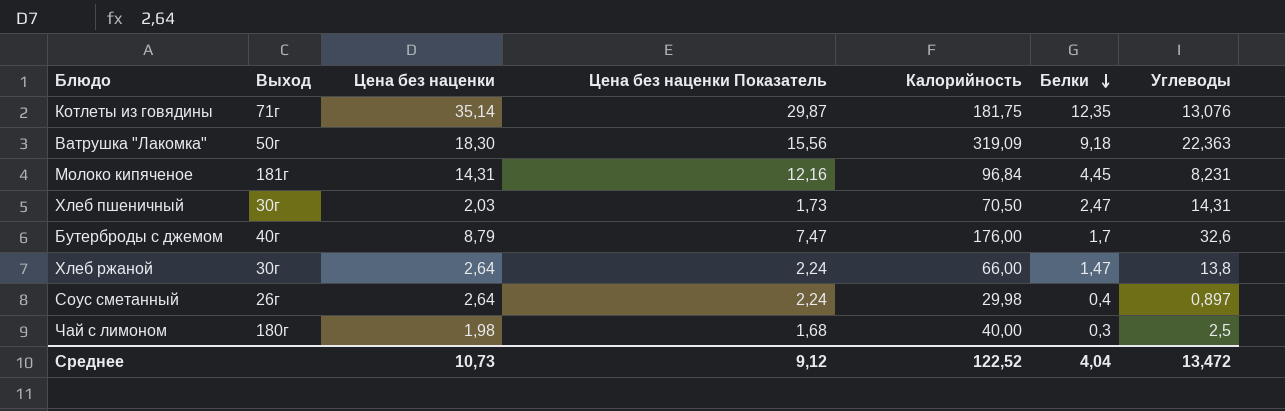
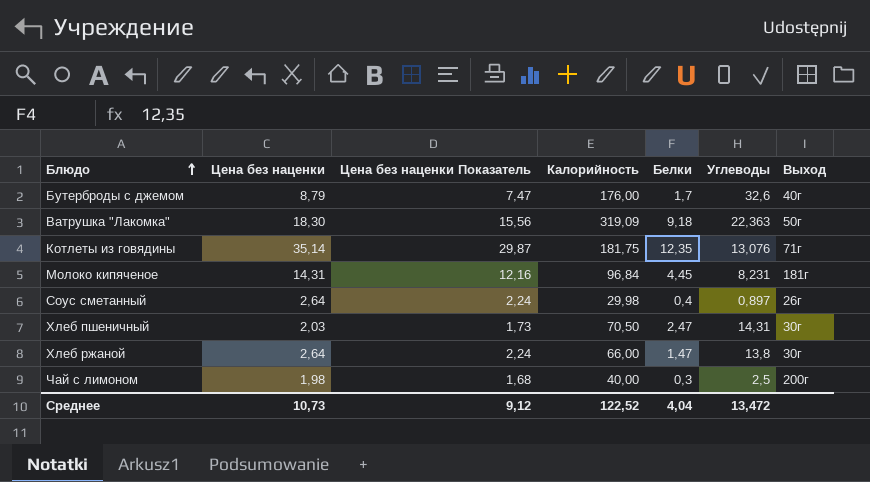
row order: Белки descending -> Блюдо ascending
column Выход | position: 2 -> 7
Чай с лимоном | Выход: 180г -> 200г

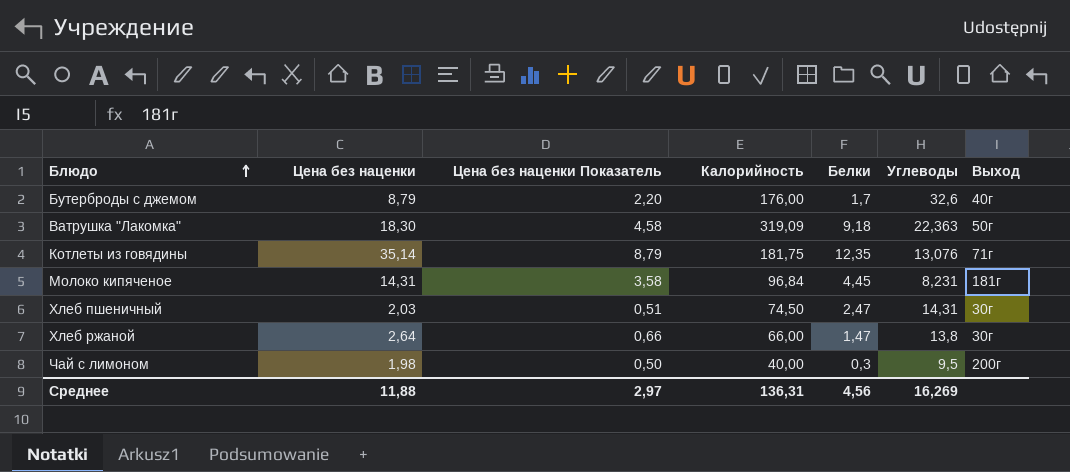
column Цена без наценки Показатель | formula: [Цена без наценки] * 0,85 -> [Цена без наценки] * 0,25
row Соус сметанный: 2,64 | 2,24 | 29,98 | 0,4 | 0,897 | 26г -> none
Хлеб пшеничный | Калорийность: 70,50 -> 74,50
Чай с лимоном | Углеводы: 2,5 -> 9,5
Среднее | Цена без наценки: 10,73 -> 11,88
Среднее | Цена без наценки Показатель: 9,12 -> 2,97
Среднее | Калорийность: 122,52 -> 136,31
Среднее | Белки: 4,04 -> 4,56
Среднее | Углеводы: 13,472 -> 16,269

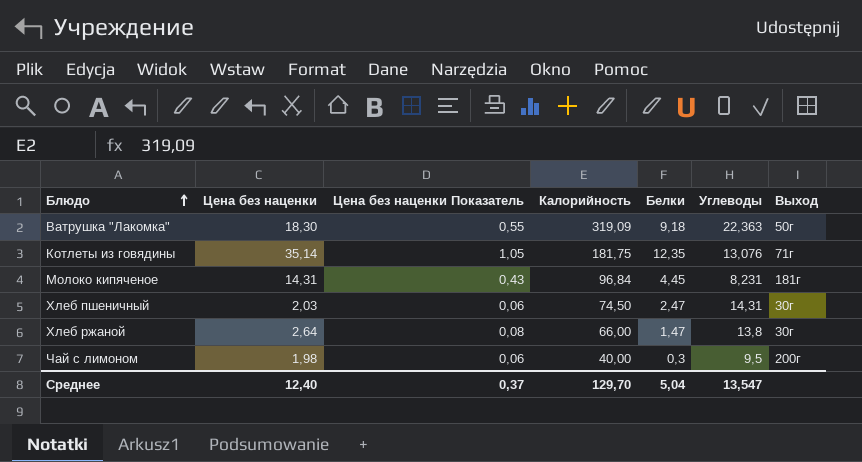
column Цена без наценки Показатель | formula: [Цена без наценки] * 0,25 -> [Цена без наценки] * 0,03
row Бутерброды с джемом: 8,79 | 2,20 | 176,00 | 1,7 | 32,6 | 40г -> none
Среднее | Цена без наценки: 11,88 -> 12,40
Среднее | Цена без наценки Показатель: 2,97 -> 0,37
Среднее | Калорийность: 136,31 -> 129,70
Среднее | Белки: 4,56 -> 5,04
Среднее | Углеводы: 16,269 -> 13,547

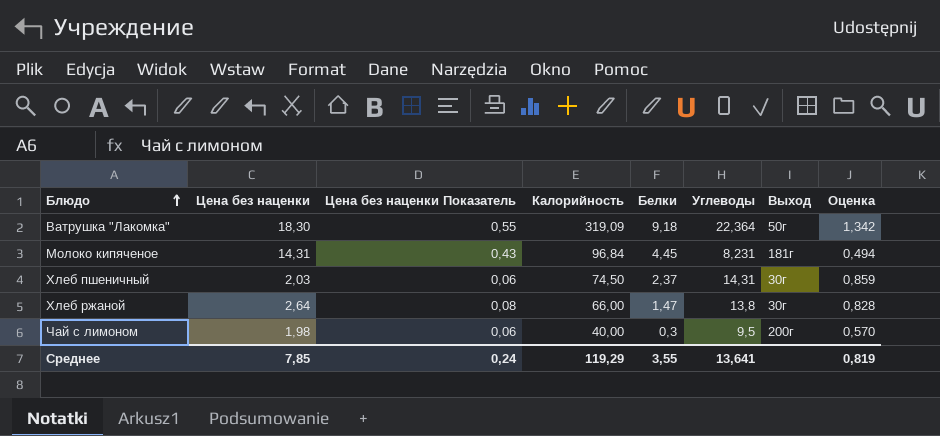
column Оценка | formula: none -> [Углеводы] * 0,06
row Котлеты из говядины: 35,14 | 1,05 | 181,75 | 12,35 | 13,076 | 71г -> none
Ватрушка "Лакомка" | Углеводы: 22,363 -> 22,364
Хлеб пшеничный | Белки: 2,47 -> 2,37
Среднее | Цена без наценки: 12,40 -> 7,85
Среднее | Цена без наценки Показатель: 0,37 -> 0,24
Среднее | Калорийность: 129,70 -> 119,29
Среднее | Белки: 5,04 -> 3,55
Среднее | Углеводы: 13,547 -> 13,641

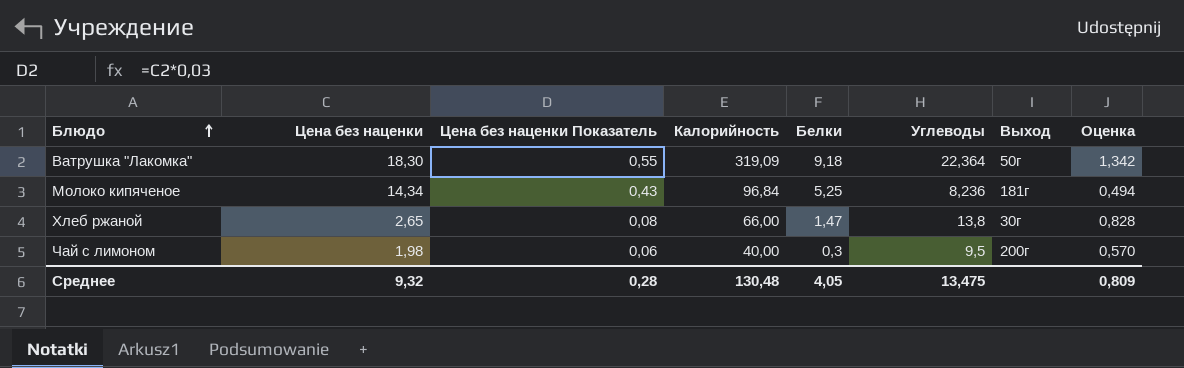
row Хлеб пшеничный: 2,03 | 0,06 | 74,50 | 2,37 | 14,31 | 30г | 0,859 -> none
Молоко кипяченое | Цена без наценки: 14,31 -> 14,34
Молоко кипяченое | Белки: 4,45 -> 5,25
Молоко кипяченое | Углеводы: 8,231 -> 8,236
Хлеб ржаной | Цена без наценки: 2,64 -> 2,65
Среднее | Цена без наценки: 7,85 -> 9,32
Среднее | Цена без наценки Показатель: 0,24 -> 0,28
Среднее | Калорийность: 119,29 -> 130,48
Среднее | Белки: 3,55 -> 4,05
Среднее | Углеводы: 13,641 -> 13,475
Среднее | Оценка: 0,819 -> 0,809

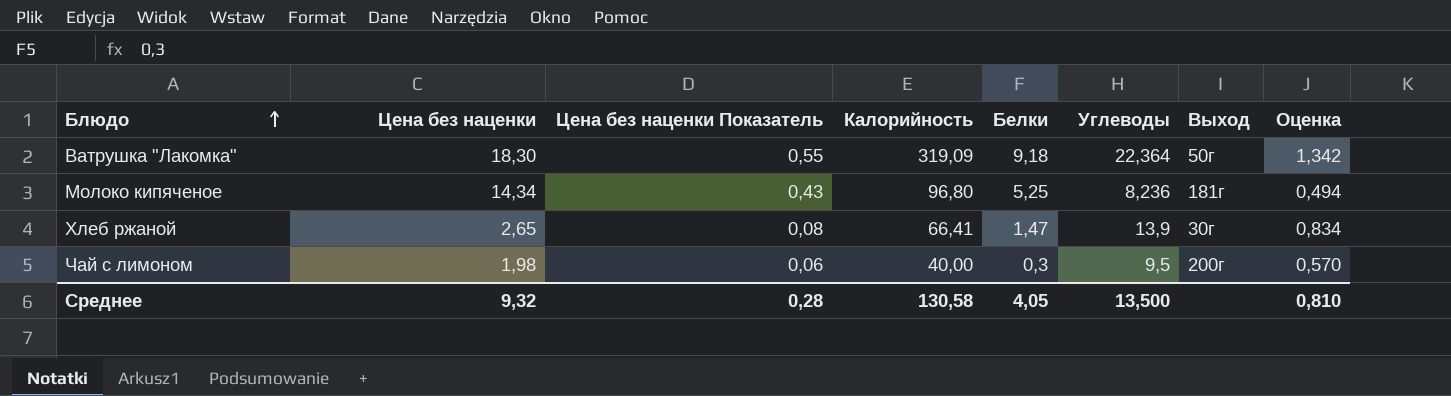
Молоко кипяченое | Калорийность: 96,84 -> 96,80
Хлеб ржаной | Калорийность: 66,00 -> 66,41
Хлеб ржаной | Углеводы: 13,8 -> 13,9
Хлеб ржаной | Оценка: 0,828 -> 0,834
Среднее | Калорийность: 130,48 -> 130,58
Среднее | Углеводы: 13,475 -> 13,500
Среднее | Оценка: 0,809 -> 0,810

